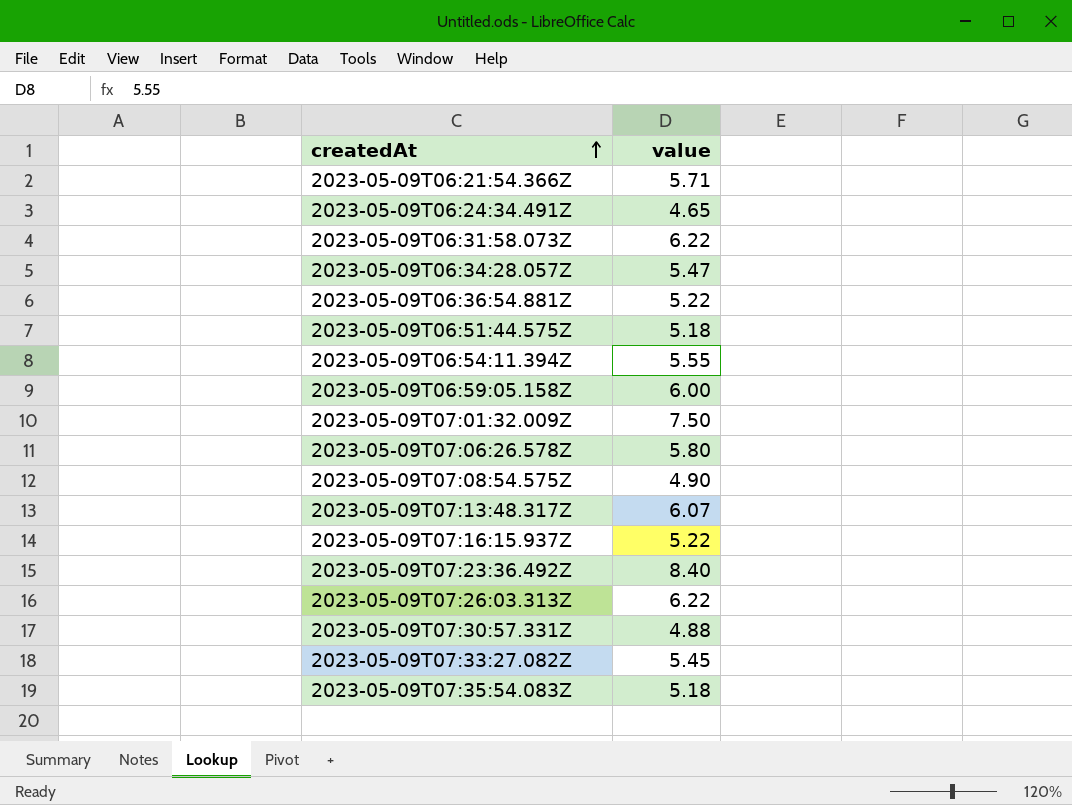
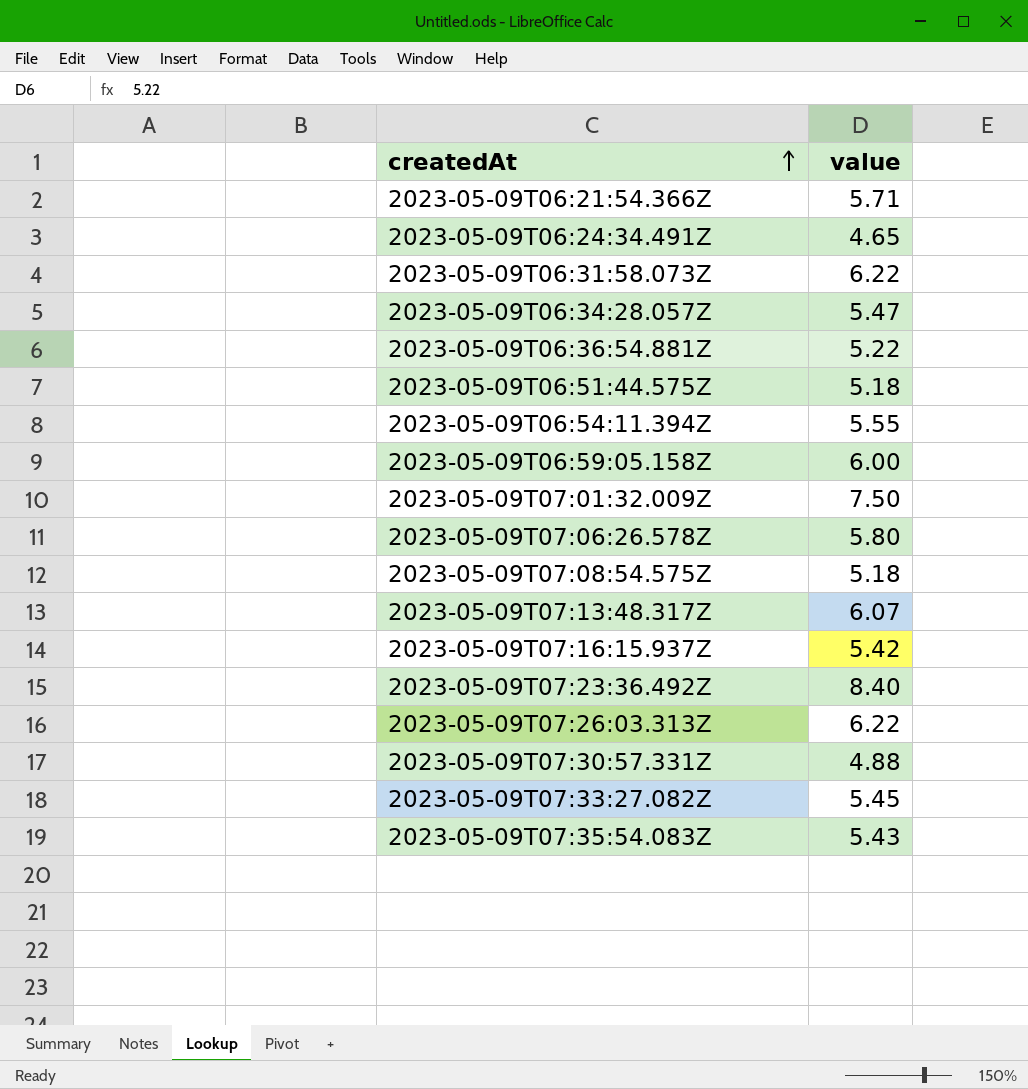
2023-05-09T07:08:54.575Z | value: 4.90 -> 5.18
2023-05-09T07:16:15.937Z | value: 5.22 -> 5.42
2023-05-09T07:35:54.083Z | value: 5.18 -> 5.43

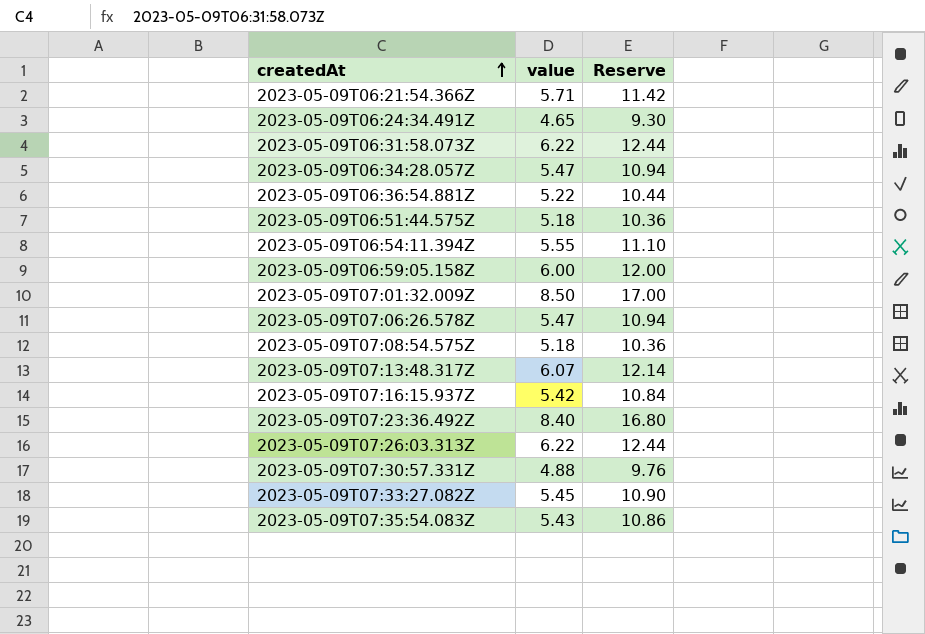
column Reserve | formula: none -> [value] * 2
2023-05-09T07:01:32.009Z | value: 7.50 -> 8.50
2023-05-09T07:06:26.578Z | value: 5.80 -> 5.47

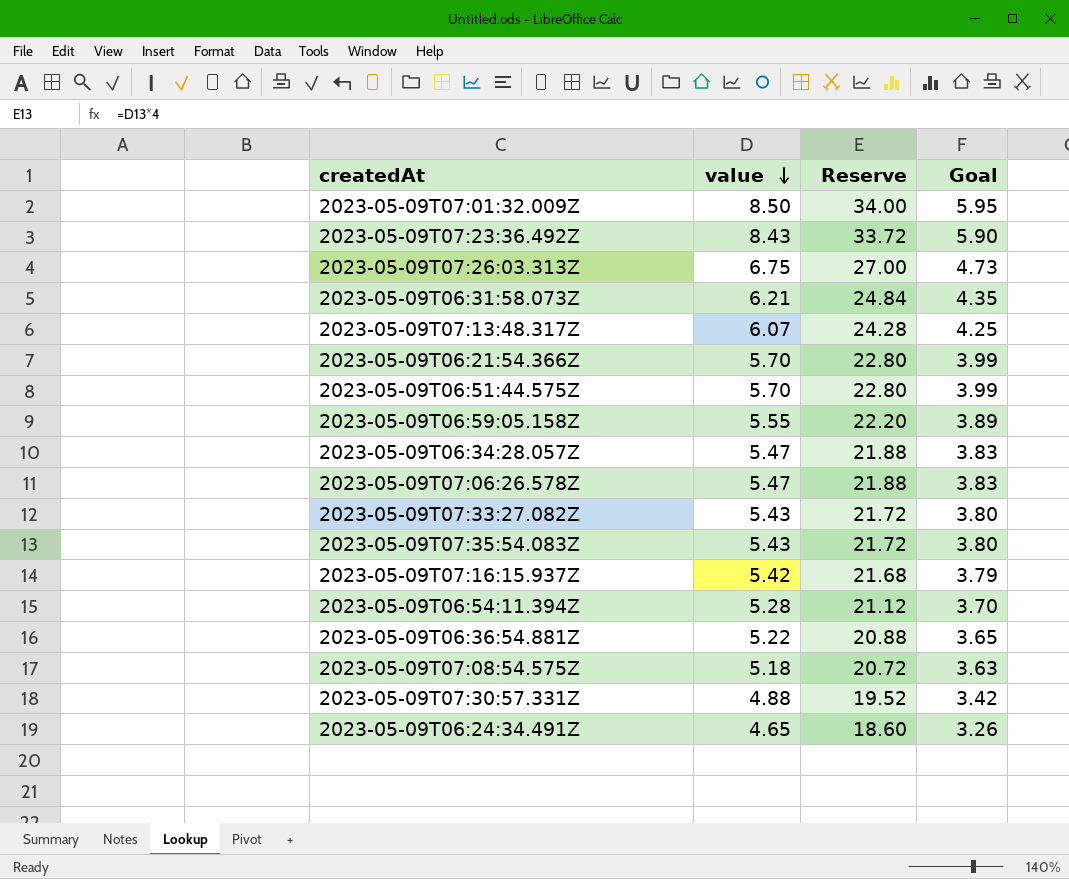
row order: createdAt ascending -> value descending
column Reserve | formula: [value] * 2 -> [value] * 4
column Goal | formula: none -> [value] * 0.7
2023-05-09T07:23:36.492Z | value: 8.40 -> 8.43
2023-05-09T07:26:03.313Z | value: 6.22 -> 6.75
2023-05-09T06:31:58.073Z | value: 6.22 -> 6.21
2023-05-09T06:21:54.366Z | value: 5.71 -> 5.70
2023-05-09T06:51:44.575Z | value: 5.18 -> 5.70
2023-05-09T06:59:05.158Z | value: 6.00 -> 5.55
2023-05-09T07:33:27.082Z | value: 5.45 -> 5.43
2023-05-09T06:54:11.394Z | value: 5.55 -> 5.28

